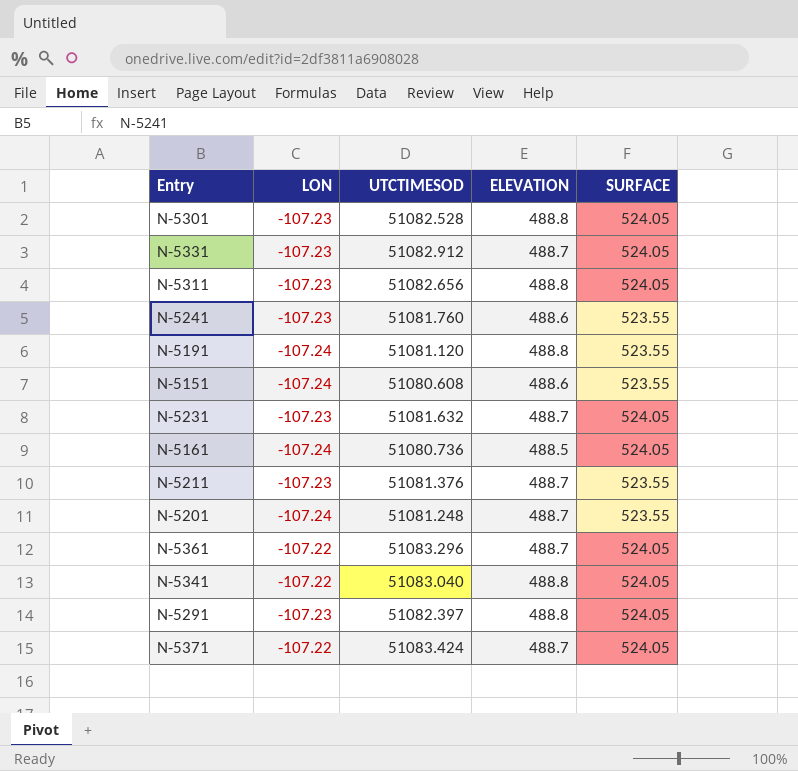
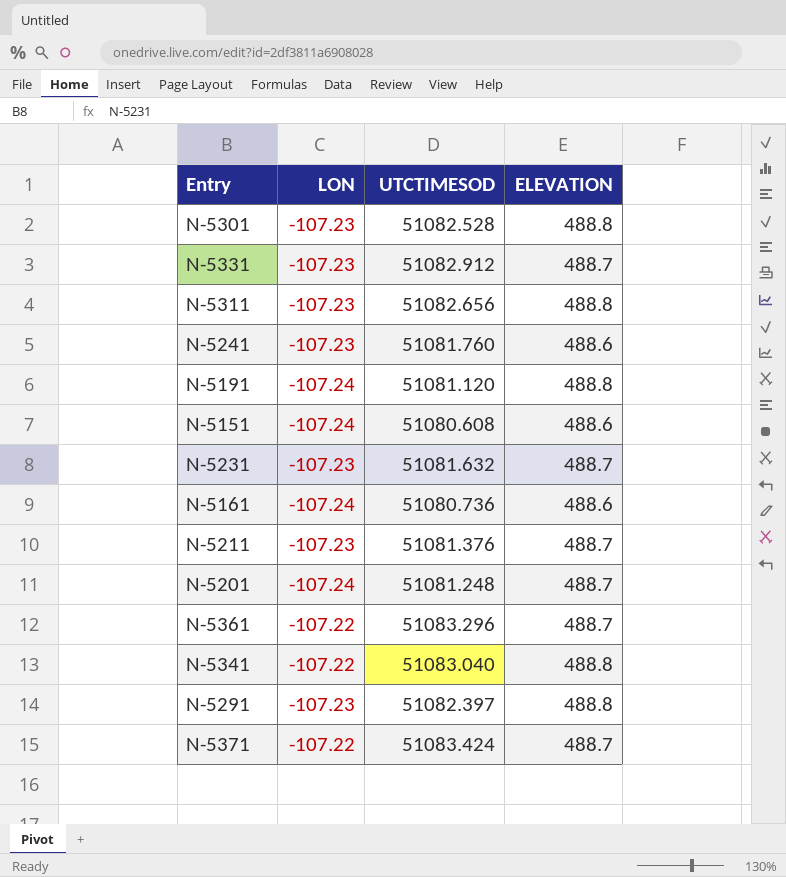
column SURFACE | position: 5 -> none
N-5161 | ELEVATION: 488.5 -> 488.6

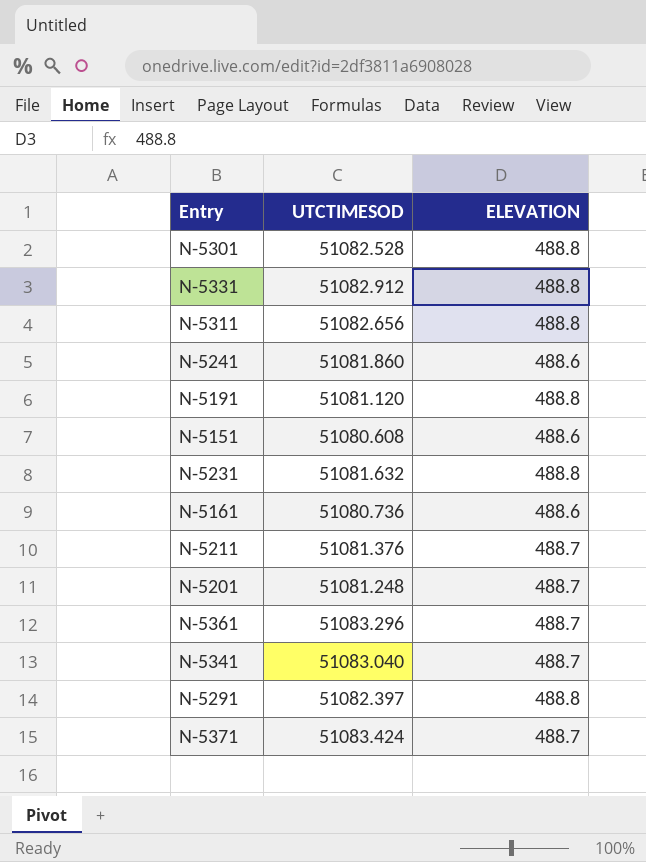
column LON | position: 2 -> none
N-5331 | ELEVATION: 488.7 -> 488.8
N-5241 | UTCTIMESOD: 51081.760 -> 51081.860
N-5231 | ELEVATION: 488.7 -> 488.8
N-5341 | ELEVATION: 488.8 -> 488.7

